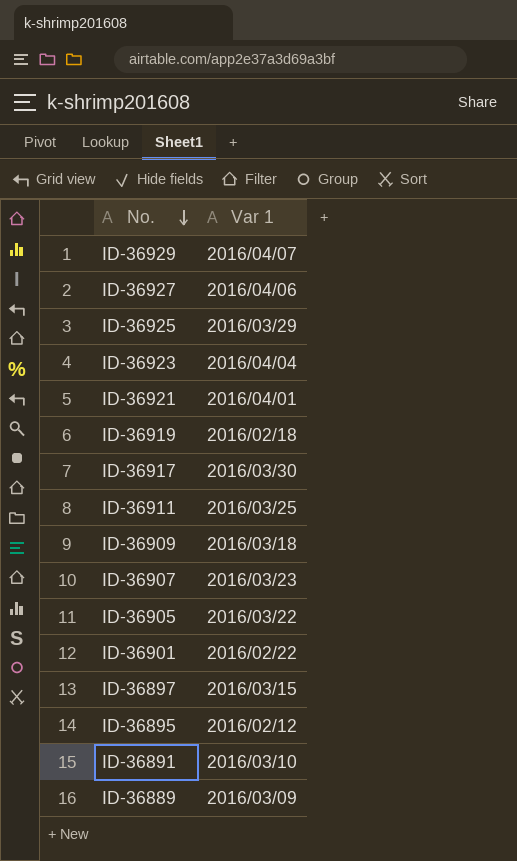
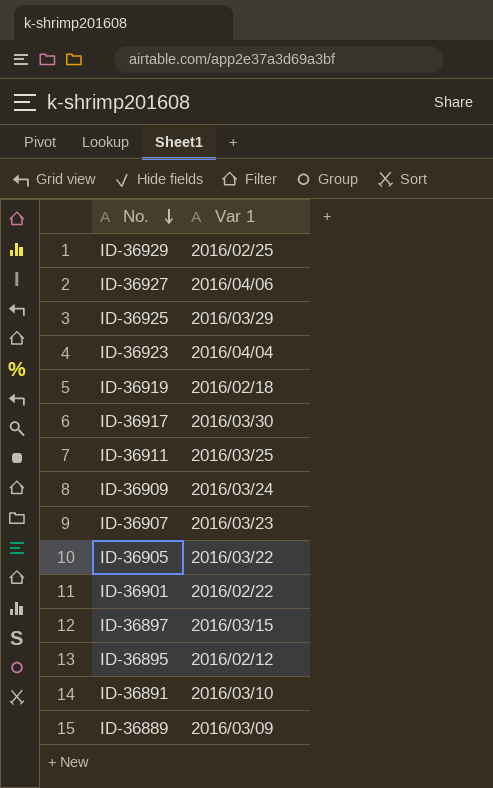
row ID-36921: 2016/04/01 -> none
ID-36929 | Var 1: 2016/04/07 -> 2016/02/25
ID-36909 | Var 1: 2016/03/18 -> 2016/03/24

